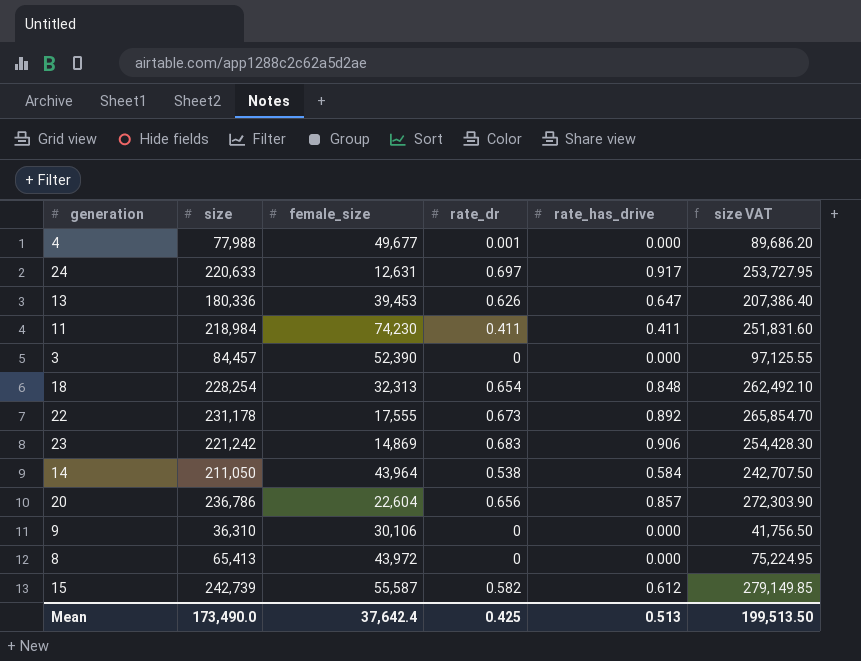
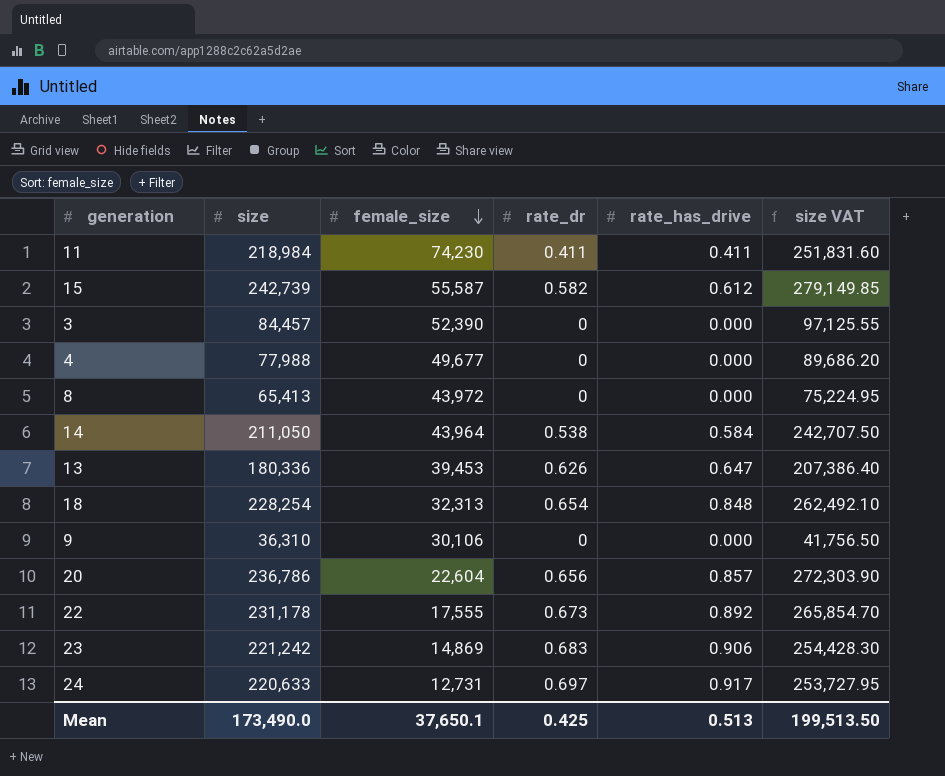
row order: none -> female_size descending
4 | rate_dr: 0.001 -> 0
24 | female_size: 12,631 -> 12,731
Mean | female_size: 37,642.4 -> 37,650.1

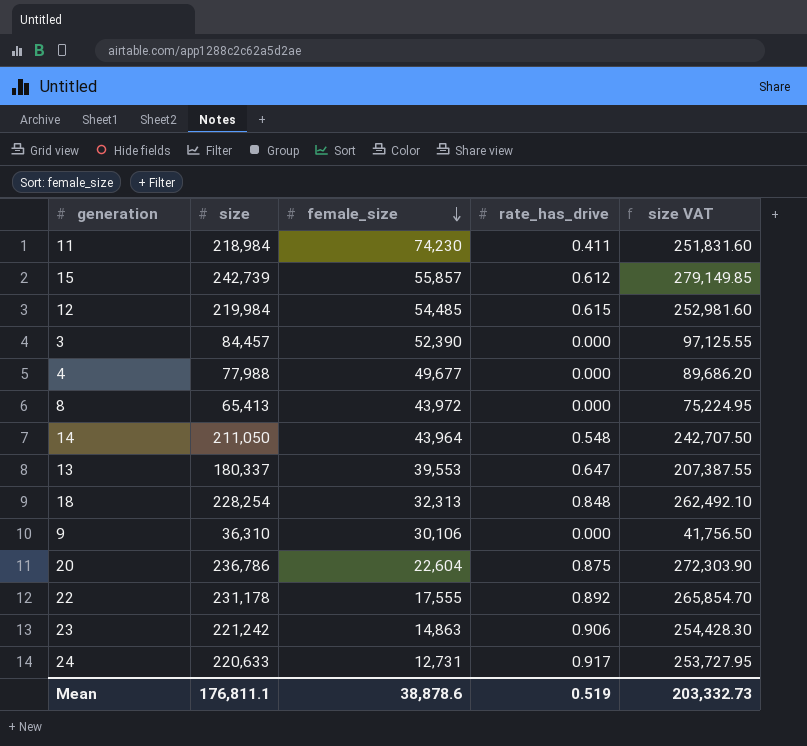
column rate_dr | position: 4 -> none
15 | female_size: 55,587 -> 55,857
row 12: none -> 219,984 | 54,485 | 0.615 | 252,981.60
14 | rate_has_drive: 0.584 -> 0.548
13 | size: 180,336 -> 180,337
13 | female_size: 39,453 -> 39,553
13 | size VAT: 207,386.40 -> 207,387.55
20 | rate_has_drive: 0.857 -> 0.875
23 | female_size: 14,869 -> 14,863
Mean | size: 173,490.0 -> 176,811.1
Mean | female_size: 37,650.1 -> 38,878.6
Mean | rate_has_drive: 0.513 -> 0.519
Mean | size VAT: 199,513.50 -> 203,332.73

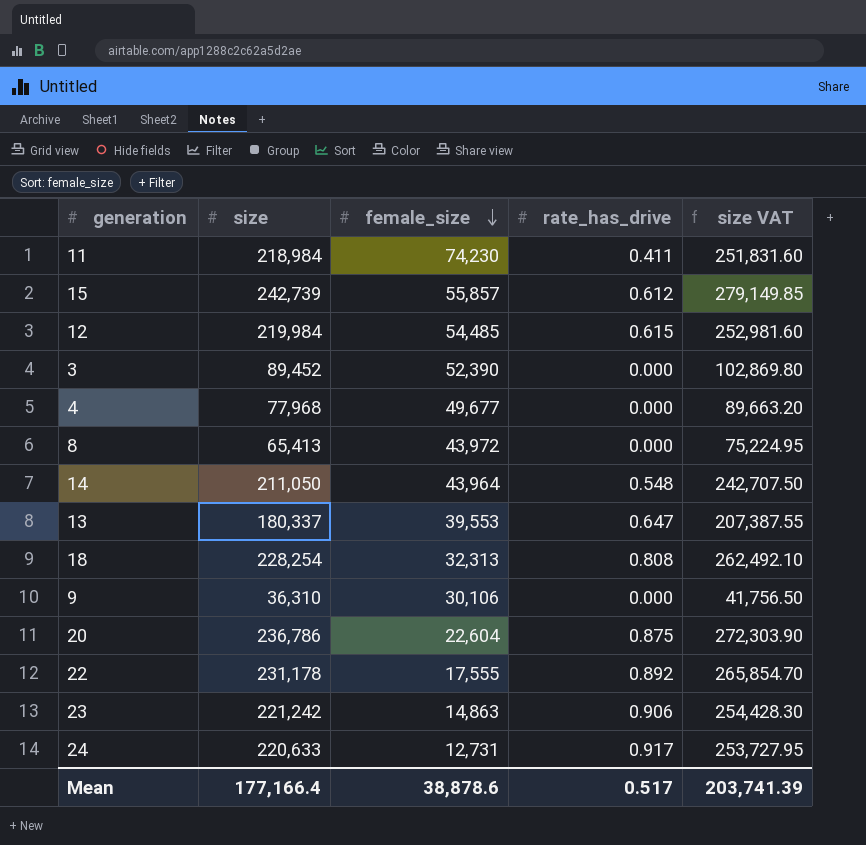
3 | size: 84,457 -> 89,452
3 | size VAT: 97,125.55 -> 102,869.80
4 | size: 77,988 -> 77,968
4 | size VAT: 89,686.20 -> 89,663.20
18 | rate_has_drive: 0.848 -> 0.808
Mean | size: 176,811.1 -> 177,166.4
Mean | rate_has_drive: 0.519 -> 0.517
Mean | size VAT: 203,332.73 -> 203,741.39

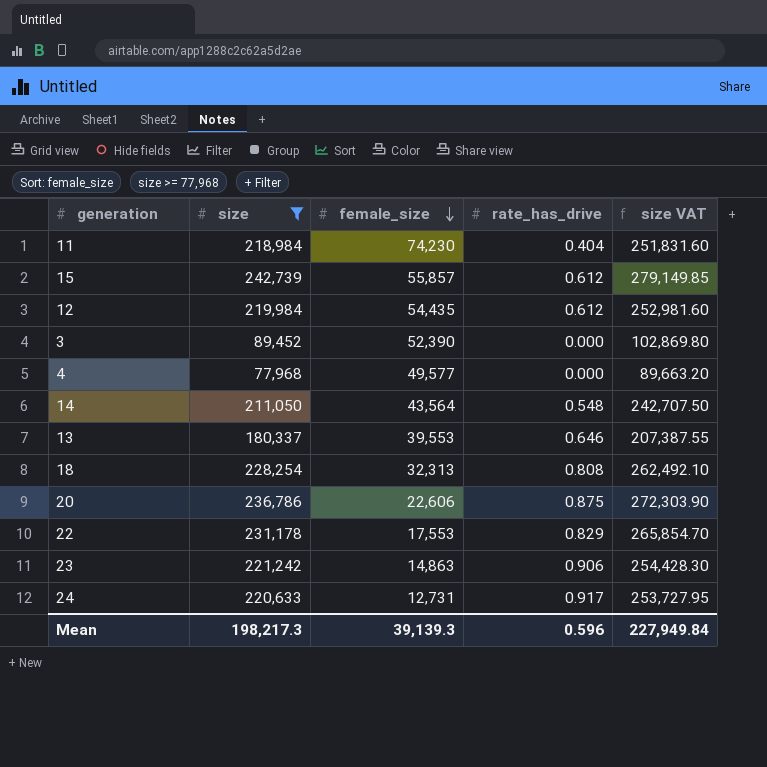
filter: none -> size >= 77,968
11 | rate_has_drive: 0.411 -> 0.404
12 | female_size: 54,485 -> 54,435
12 | rate_has_drive: 0.615 -> 0.612
4 | female_size: 49,677 -> 49,577
14 | female_size: 43,964 -> 43,564
13 | rate_has_drive: 0.647 -> 0.646
20 | female_size: 22,604 -> 22,606
22 | female_size: 17,555 -> 17,553
22 | rate_has_drive: 0.892 -> 0.829
Mean | size: 177,166.4 -> 198,217.3
Mean | female_size: 38,878.6 -> 39,139.3
Mean | rate_has_drive: 0.517 -> 0.596
Mean | size VAT: 203,741.39 -> 227,949.84

